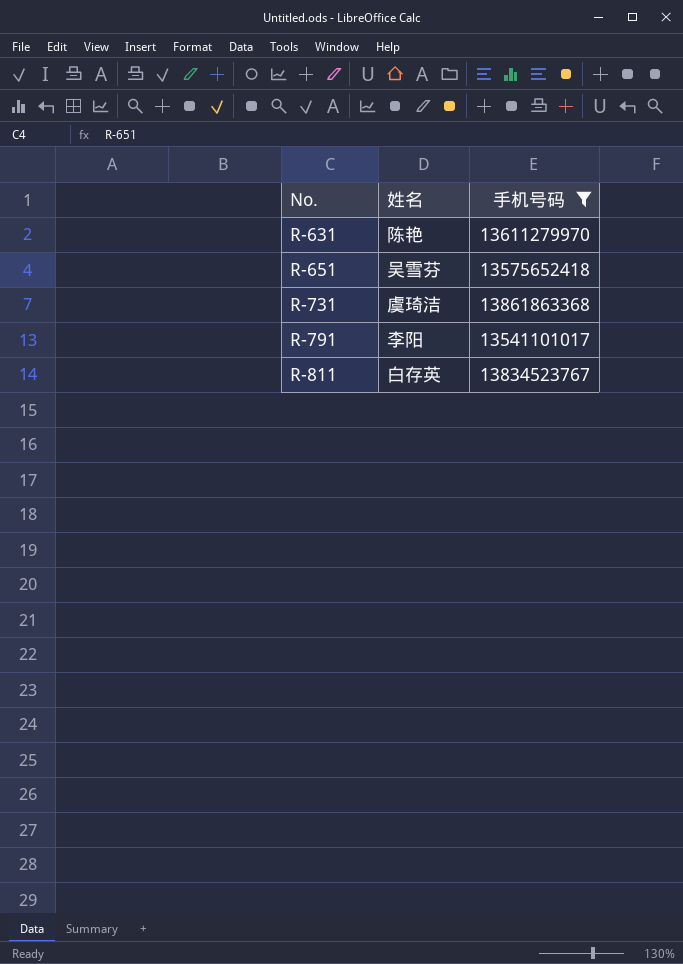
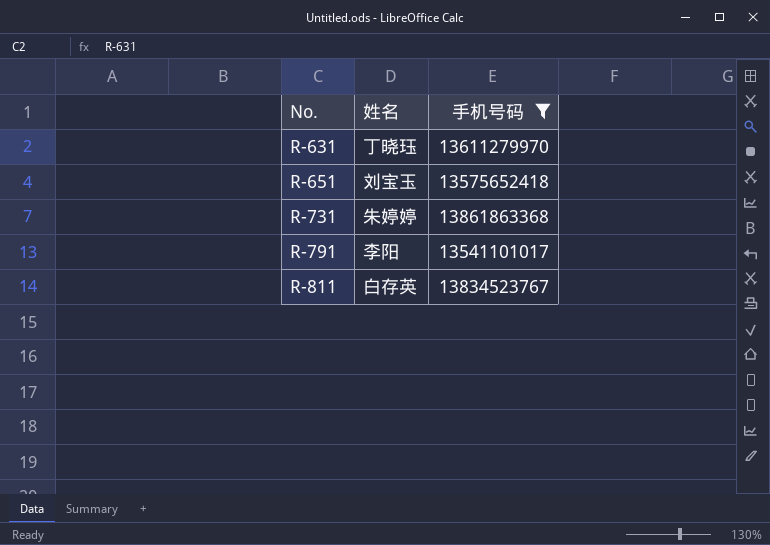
R-631 | 姓名: 陈艳 -> 丁晓珏
R-651 | 姓名: 吴雪芬 -> 刘宝玉
R-731 | 姓名: 虞琦洁 -> 朱婷婷

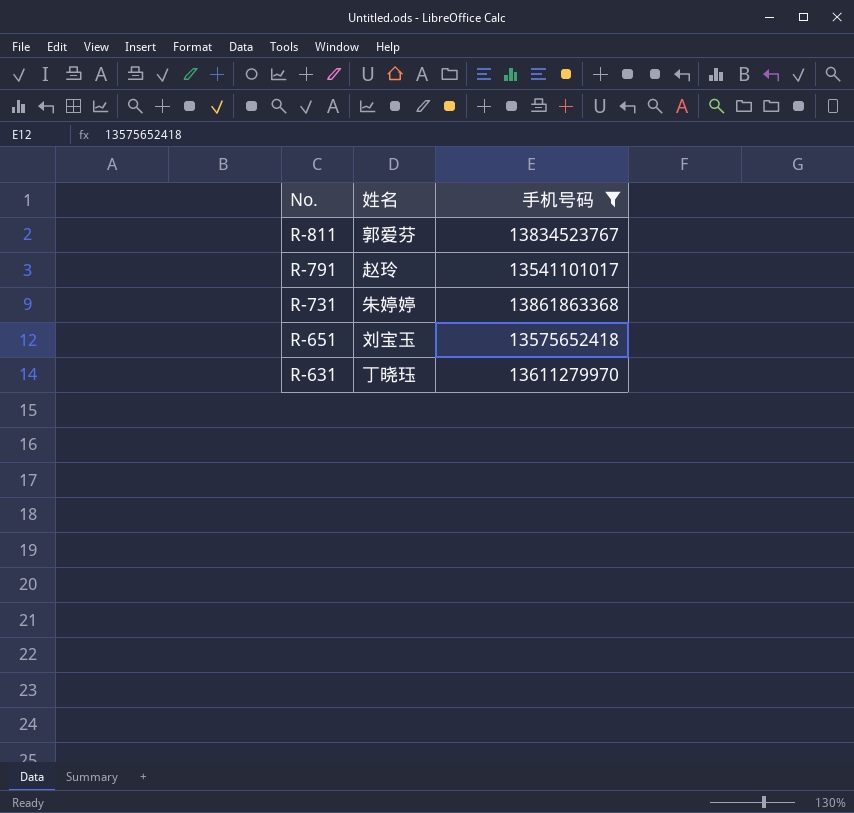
row order: No. ascending -> No. descending
R-811 | 姓名: 白存英 -> 郭爱芬
R-791 | 姓名: 李阳 -> 赵玲

